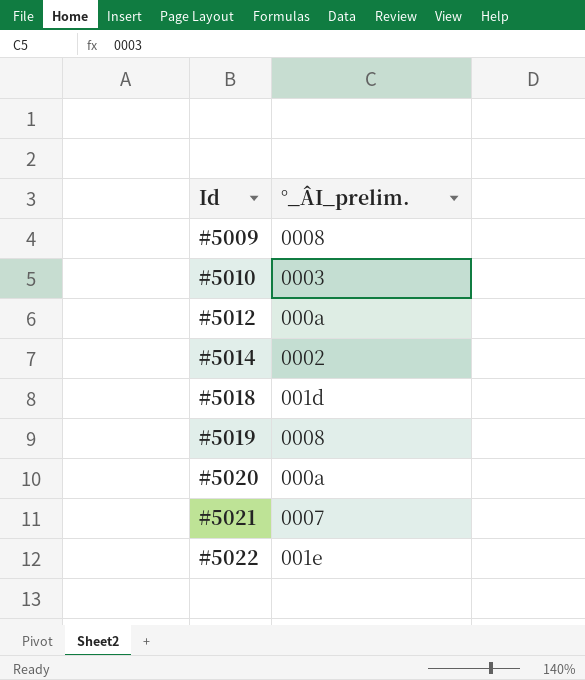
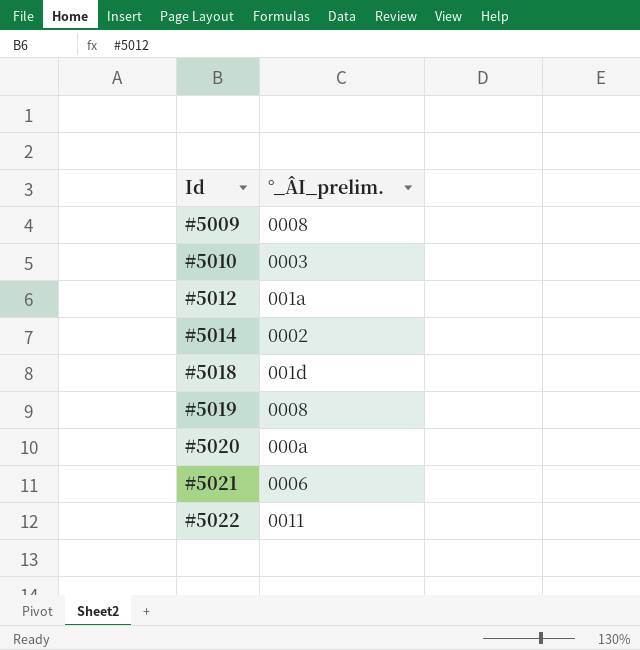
#5012 | °_ÂI_prelim.: 000a -> 001a
#5021 | °_ÂI_prelim.: 0007 -> 0006
#5022 | °_ÂI_prelim.: 001e -> 0011

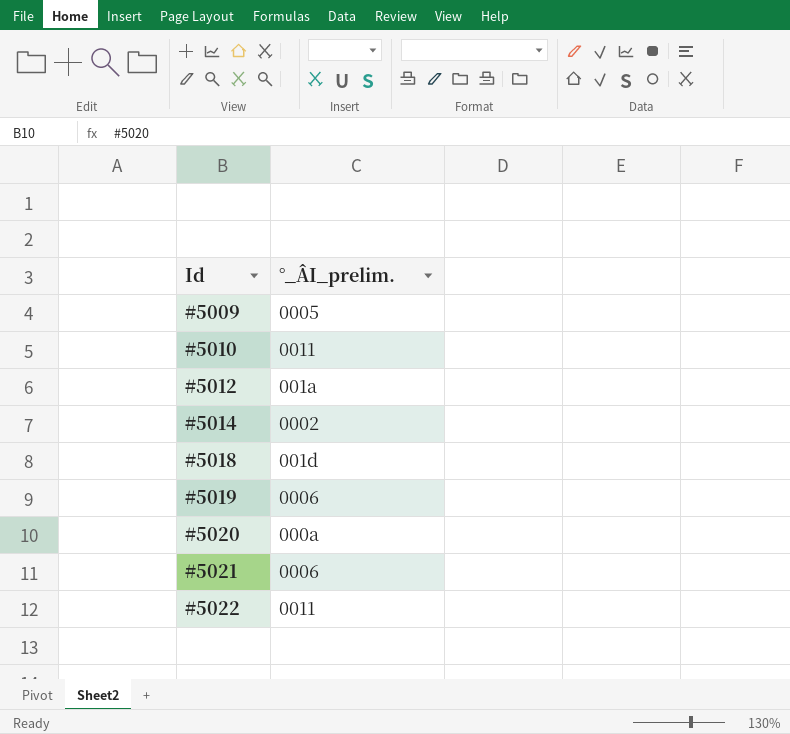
#5009 | °_ÂI_prelim.: 0008 -> 0005
#5010 | °_ÂI_prelim.: 0003 -> 0011
#5019 | °_ÂI_prelim.: 0008 -> 0006

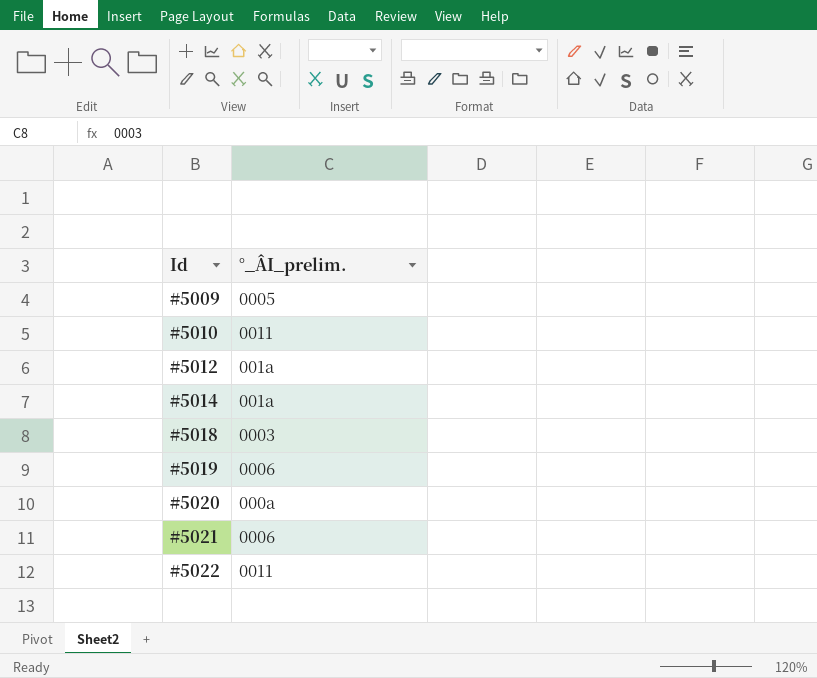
#5014 | °_ÂI_prelim.: 0002 -> 001a
#5018 | °_ÂI_prelim.: 001d -> 0003

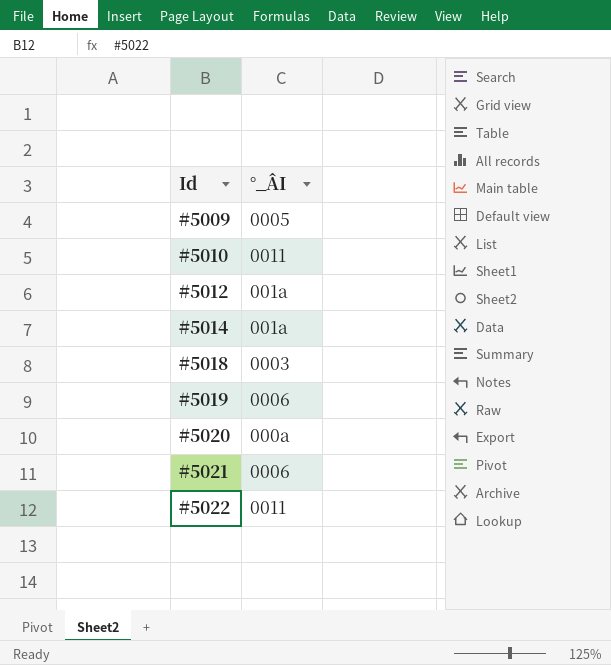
column name: °_ÂI_prelim. -> °_ÂI

